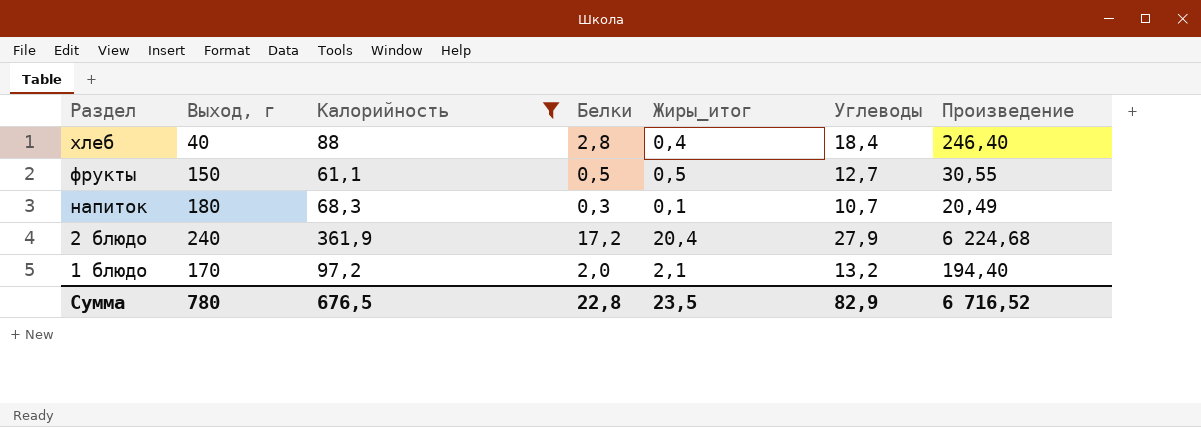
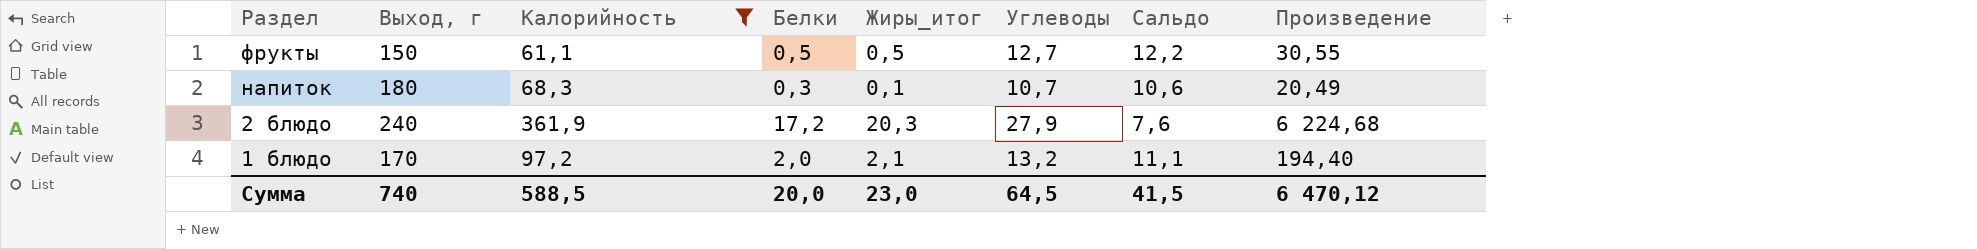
column Сальдо | formula: none -> [Углеводы] - [Жиры_итог]
row хлеб: 40 | 88 | 2,8 | 0,4 | 18,4 | 246,40 -> none
2 блюдо | Жиры_итог: 20,4 -> 20,3
Сумма | Выход, г: 780 -> 740
Сумма | Калорийность: 676,5 -> 588,5
Сумма | Белки: 22,8 -> 20,0
Сумма | Жиры_итог: 23,5 -> 23,0
Сумма | Углеводы: 82,9 -> 64,5
Сумма | Произведение: 6 716,52 -> 6 470,12

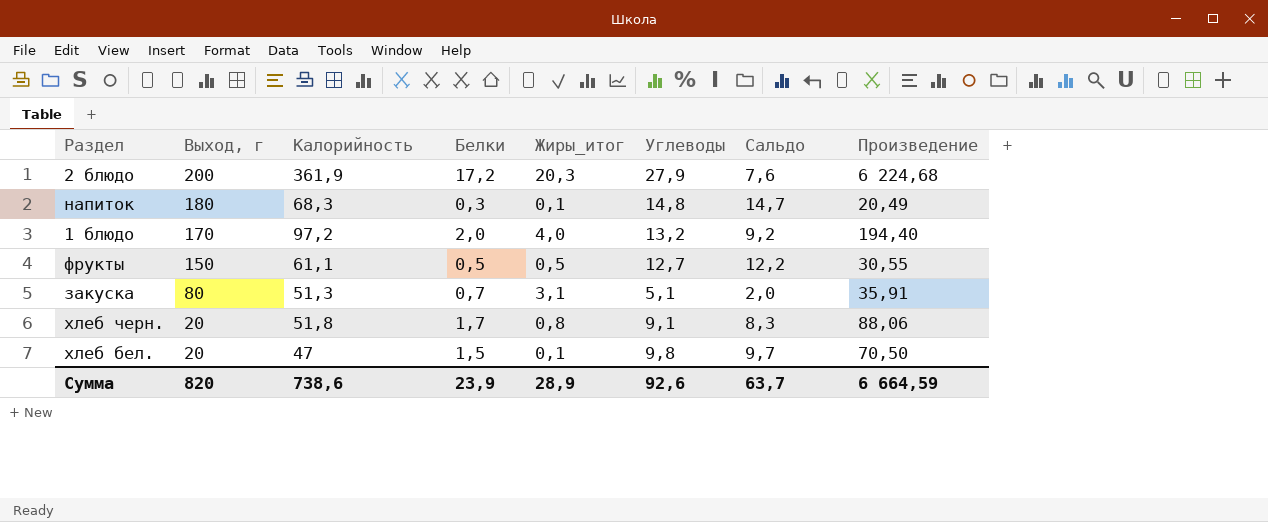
filter: Калорийность >= 61,1 -> none
row order: Раздел descending -> Выход, г descending
2 блюдо | Выход, г: 240 -> 200
напиток | Углеводы: 10,7 -> 14,8
напиток | Сальдо: 10,6 -> 14,7
1 блюдо | Жиры_итог: 2,1 -> 4,0
1 блюдо | Сальдо: 11,1 -> 9,2
Сумма | Выход, г: 740 -> 820
Сумма | Калорийность: 588,5 -> 738,6
Сумма | Белки: 20,0 -> 23,9
Сумма | Жиры_итог: 23,0 -> 28,9
Сумма | Углеводы: 64,5 -> 92,6
Сумма | Сальдо: 41,5 -> 63,7
Сумма | Произведение: 6 470,12 -> 6 664,59

